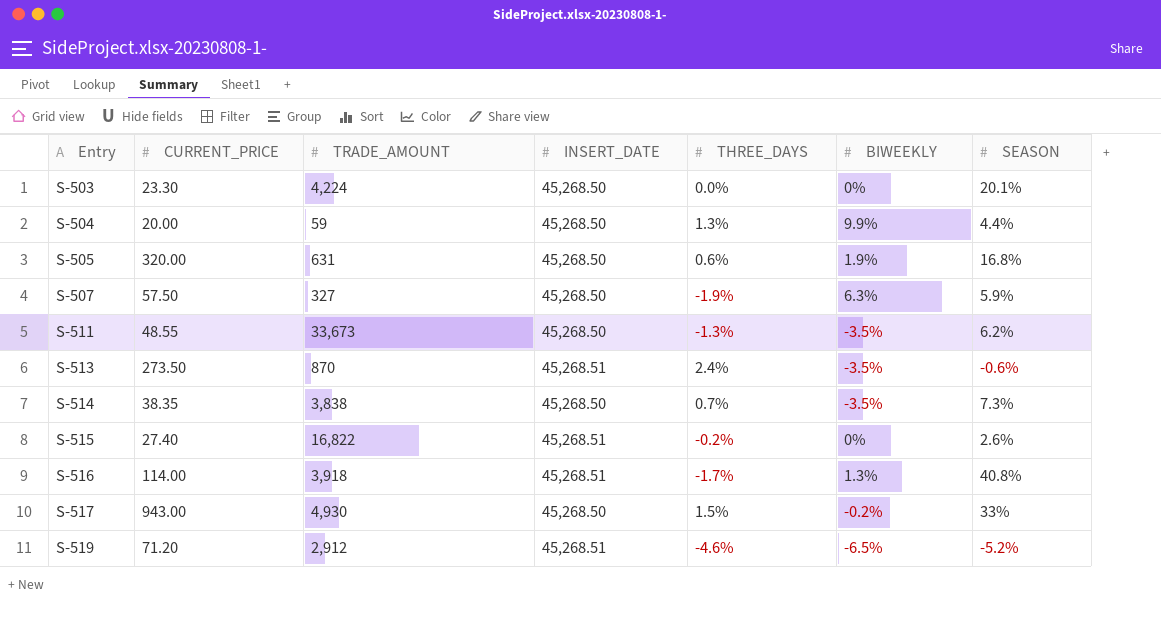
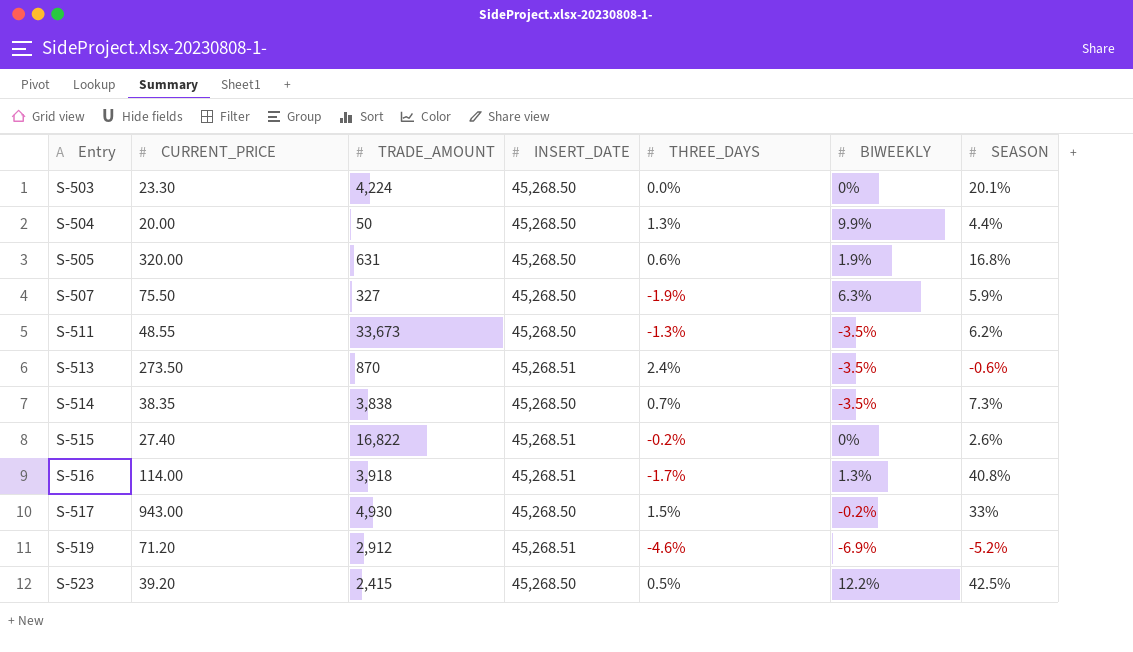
S-504 | TRADE_AMOUNT: 59 -> 50
S-507 | CURRENT_PRICE: 57.50 -> 75.50
S-519 | BIWEEKLY: -6.5% -> -6.9%
row S-523: none -> 39.20 | 2,415 | 45,268.50 | 0.5% | 12.2% | 42.5%

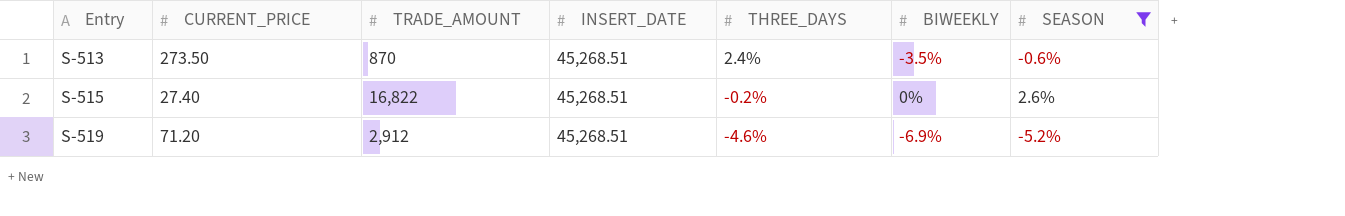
filter: none -> SEASON <= 2.6%

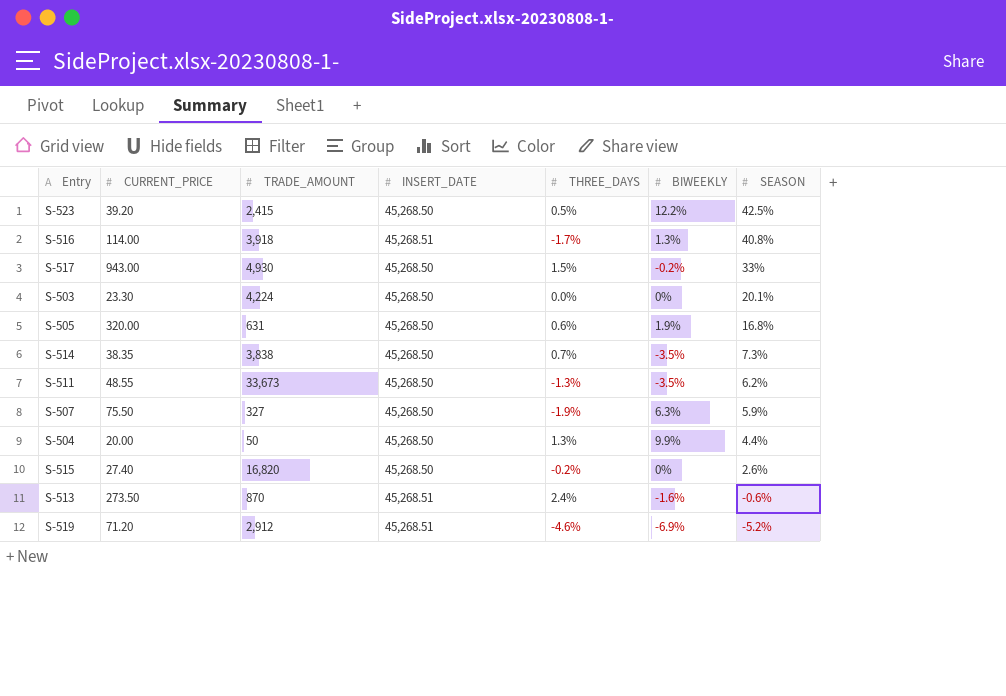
filter: SEASON <= 2.6% -> none
row order: Entry ascending -> SEASON descending
S-515 | TRADE_AMOUNT: 16,822 -> 16,820
S-515 | INSERT_DATE: 45,268.51 -> 45,268.50
S-513 | BIWEEKLY: -3.5% -> -1.6%

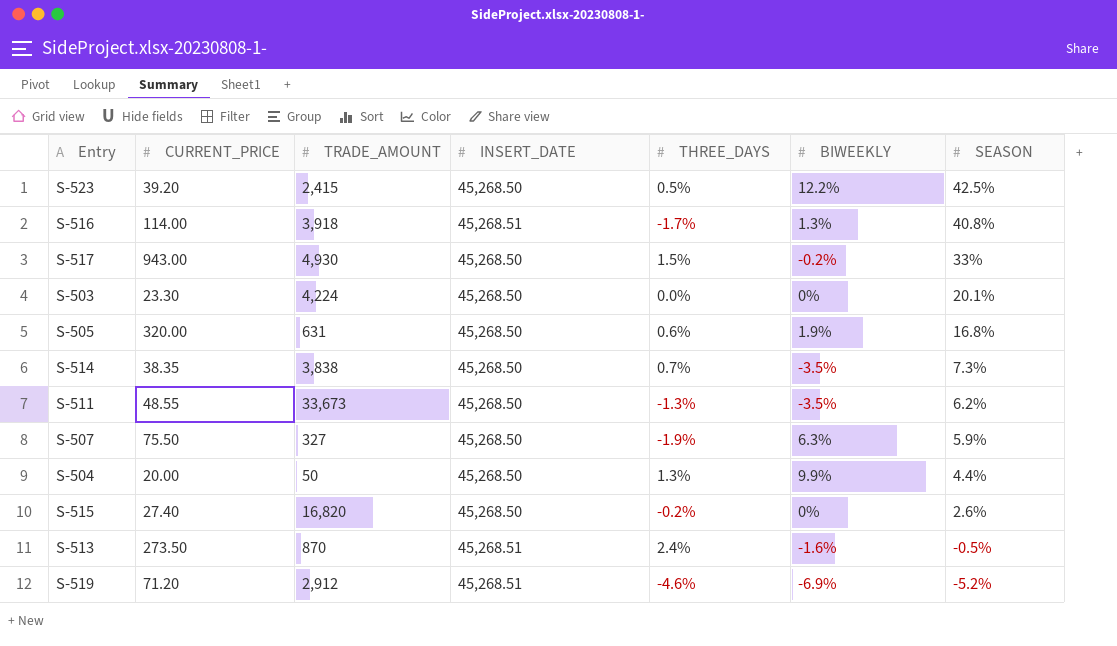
S-513 | SEASON: -0.6% -> -0.5%

